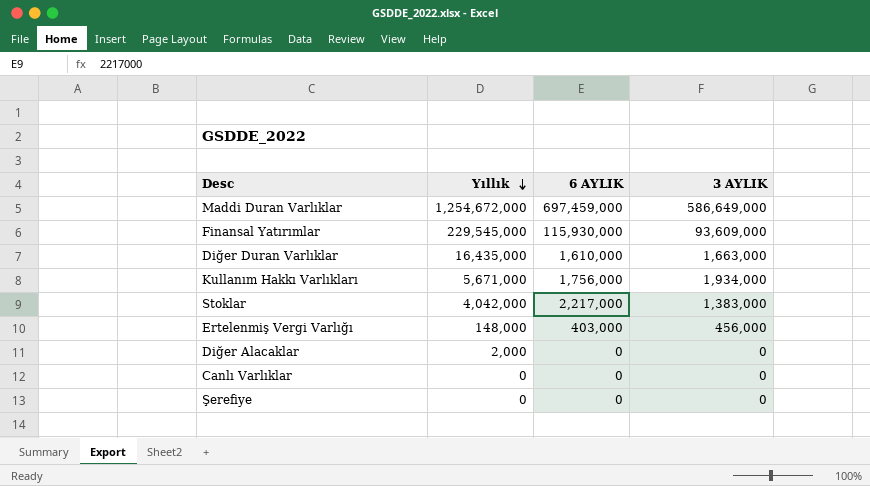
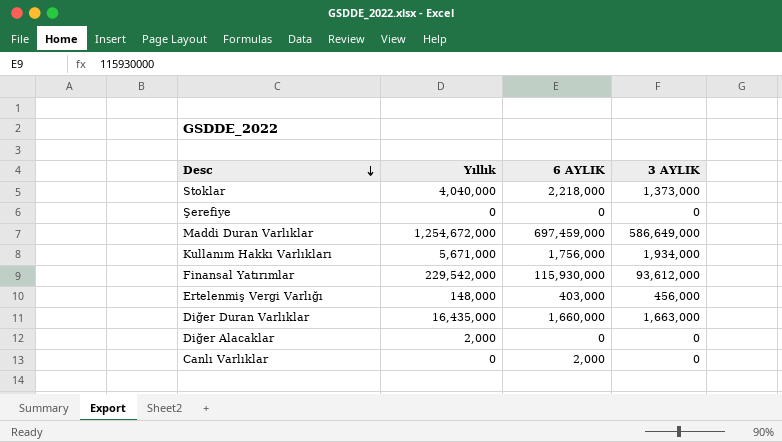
row order: Yıllık descending -> Desc descending
Stoklar | Yıllık: 4,042,000 -> 4,040,000
Stoklar | 6 AYLIK: 2,217,000 -> 2,218,000
Stoklar | 3 AYLIK: 1,383,000 -> 1,373,000
Finansal Yatırımlar | Yıllık: 229,545,000 -> 229,542,000
Finansal Yatırımlar | 3 AYLIK: 93,609,000 -> 93,612,000
Diğer Duran Varlıklar | 6 AYLIK: 1,610,000 -> 1,660,000
Canlı Varlıklar | 6 AYLIK: 0 -> 2,000

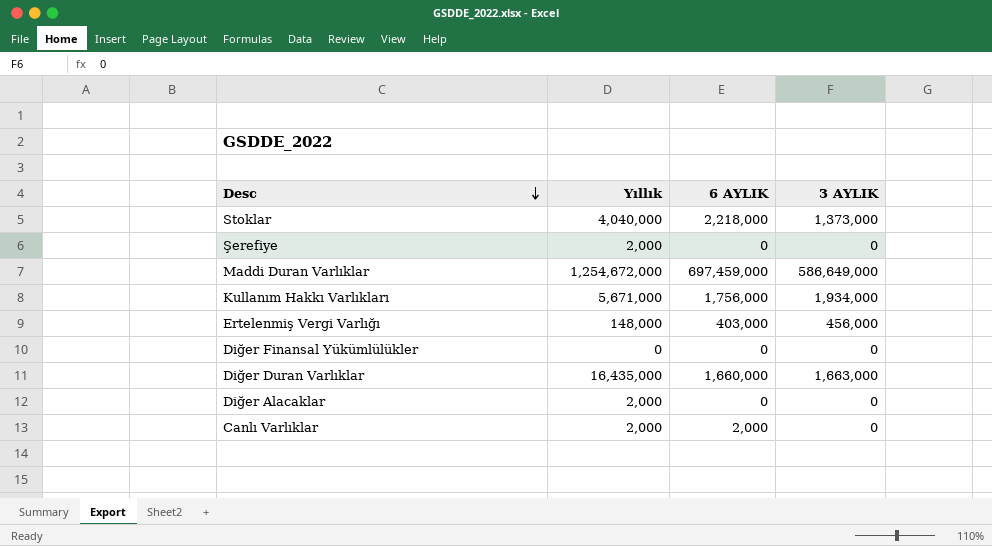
row Finansal Yatırımlar: 229,542,000 | 115,930,000 | 93,612,000 -> none
Şerefiye | Yıllık: 0 -> 2,000
row Diğer Finansal Yükümlülükler: none -> 0 | 0 | 0
Canlı Varlıklar | Yıllık: 0 -> 2,000

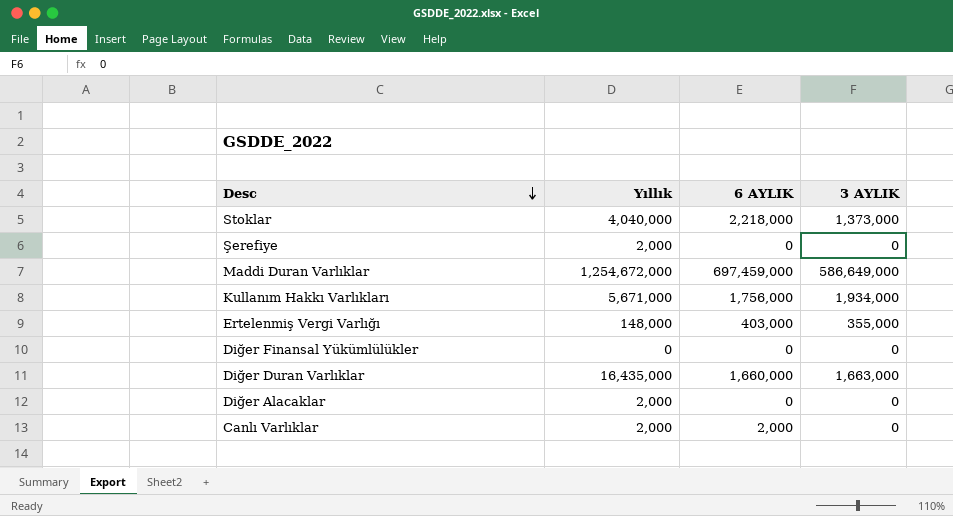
Ertelenmiş Vergi Varlığı | 3 AYLIK: 456,000 -> 355,000

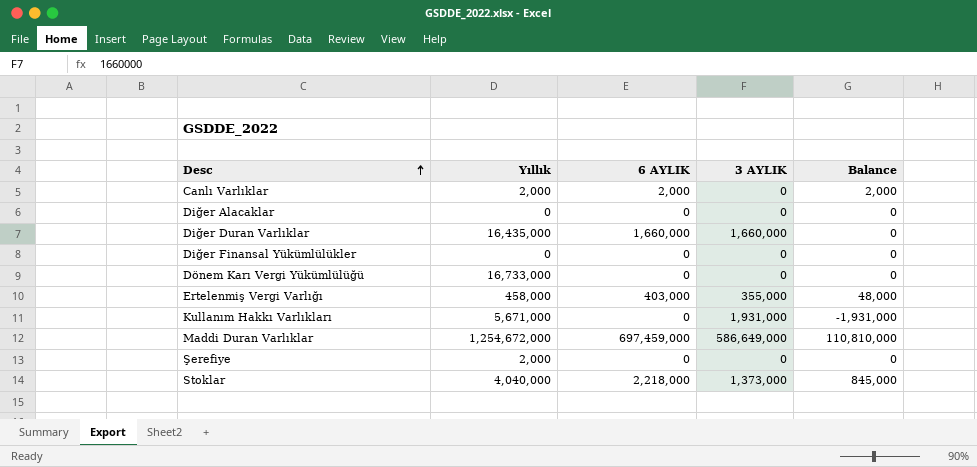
row order: Desc descending -> Desc ascending
column Balance | formula: none -> [6 AYLIK] - [3 AYLIK]
Diğer Alacaklar | Yıllık: 2,000 -> 0
Diğer Duran Varlıklar | 3 AYLIK: 1,663,000 -> 1,660,000
row Dönem Karı Vergi Yükümlülüğü: none -> 16,733,000 | 0 | 0 | 0
Ertelenmiş Vergi Varlığı | Yıllık: 148,000 -> 458,000
Kullanım Hakkı Varlıkları | 6 AYLIK: 1,756,000 -> 0
Kullanım Hakkı Varlıkları | 3 AYLIK: 1,934,000 -> 1,931,000

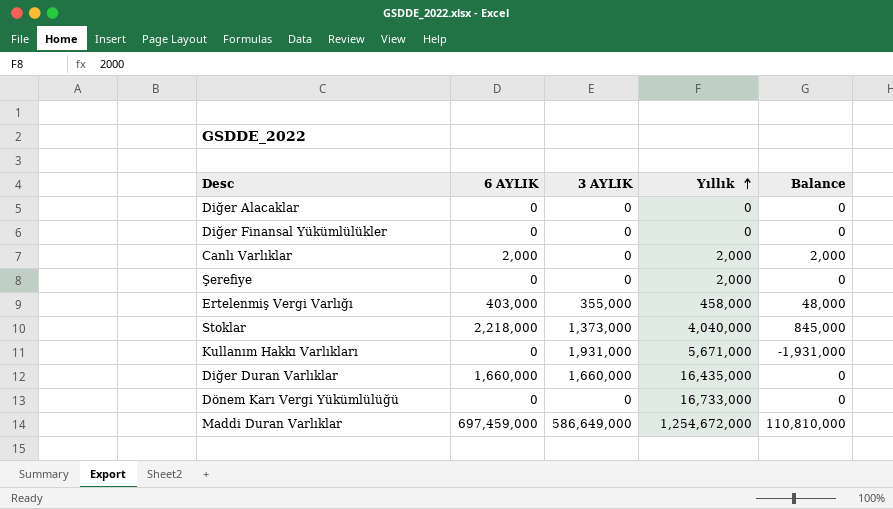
row order: Desc ascending -> Yıllık ascending
column Yıllık | position: 2 -> 4

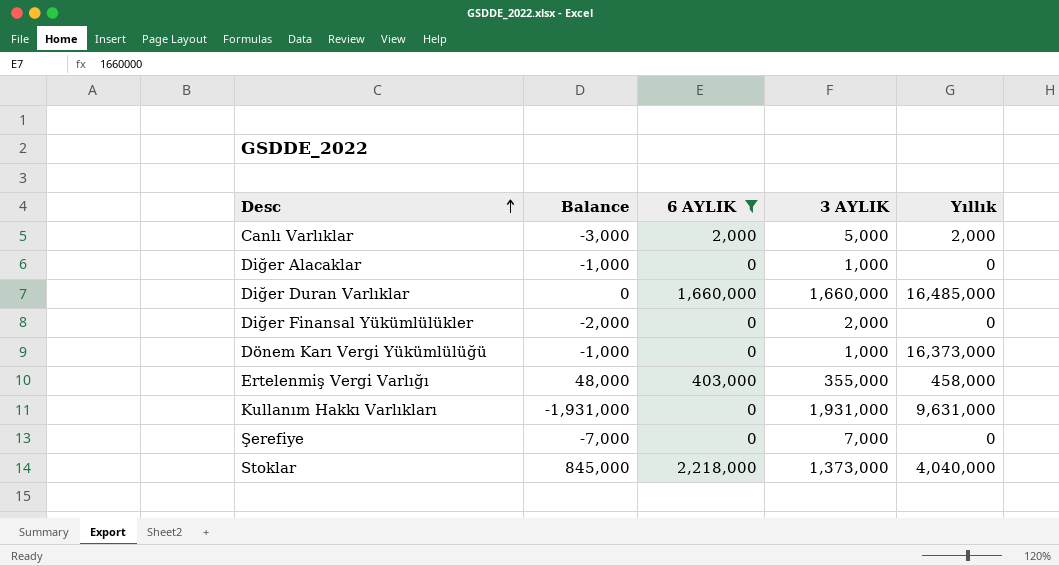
filter: none -> 6 AYLIK != 697,459,000
row order: Yıllık ascending -> Desc ascending
column Balance | position: 5 -> 2
Canlı Varlıklar | Balance: 2,000 -> -3,000
Canlı Varlıklar | 3 AYLIK: 0 -> 5,000
Diğer Alacaklar | Balance: 0 -> -1,000
Diğer Alacaklar | 3 AYLIK: 0 -> 1,000
Diğer Duran Varlıklar | Yıllık: 16,435,000 -> 16,485,000
Diğer Finansal Yükümlülükler | Balance: 0 -> -2,000
Diğer Finansal Yükümlülükler | 3 AYLIK: 0 -> 2,000
Dönem Karı Vergi Yükümlülüğü | Balance: 0 -> -1,000
Dönem Karı Vergi Yükümlülüğü | 3 AYLIK: 0 -> 1,000
Dönem Karı Vergi Yükümlülüğü | Yıllık: 16,733,000 -> 16,373,000
Kullanım Hakkı Varlıkları | Yıllık: 5,671,000 -> 9,631,000
Şerefiye | Balance: 0 -> -7,000
Şerefiye | 3 AYLIK: 0 -> 7,000
Şerefiye | Yıllık: 2,000 -> 0

